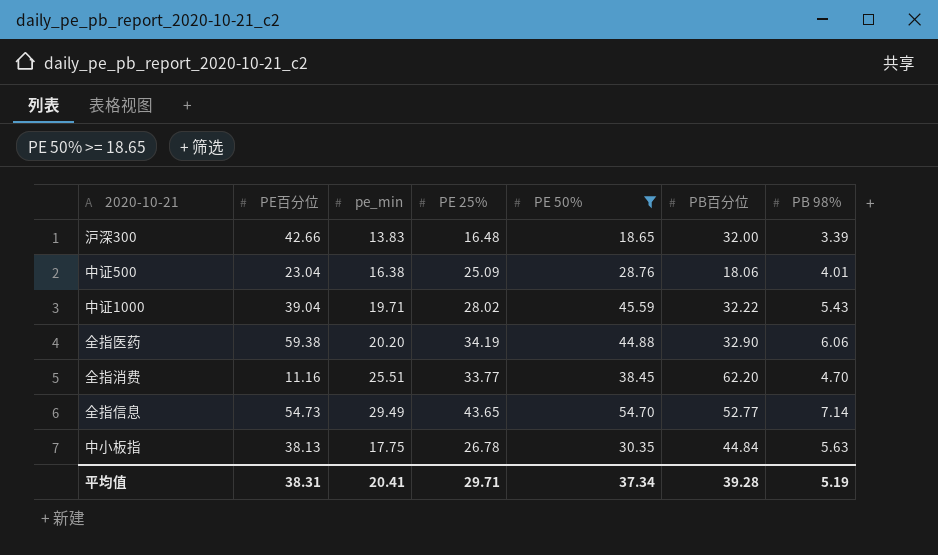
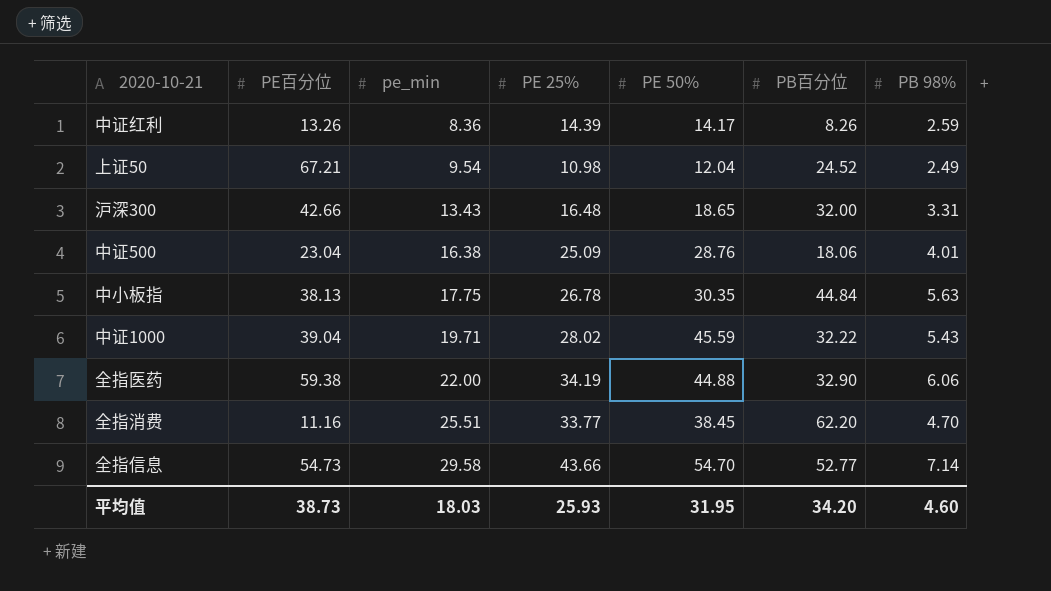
filter: PE 50% >= 18.65 -> none
row order: none -> pe_min ascending
沪深300 | pe_min: 13.83 -> 13.43
沪深300 | PB 98%: 3.39 -> 3.31
全指医药 | pe_min: 20.20 -> 22.00
全指信息 | pe_min: 29.49 -> 29.58
全指信息 | PE 25%: 43.65 -> 43.66
平均值 | PE百分位: 38.31 -> 38.73
平均值 | pe_min: 20.41 -> 18.03
平均值 | PE 25%: 29.71 -> 25.93
平均值 | PE 50%: 37.34 -> 31.95
平均值 | PB百分位: 39.28 -> 34.20
平均值 | PB 98%: 5.19 -> 4.60

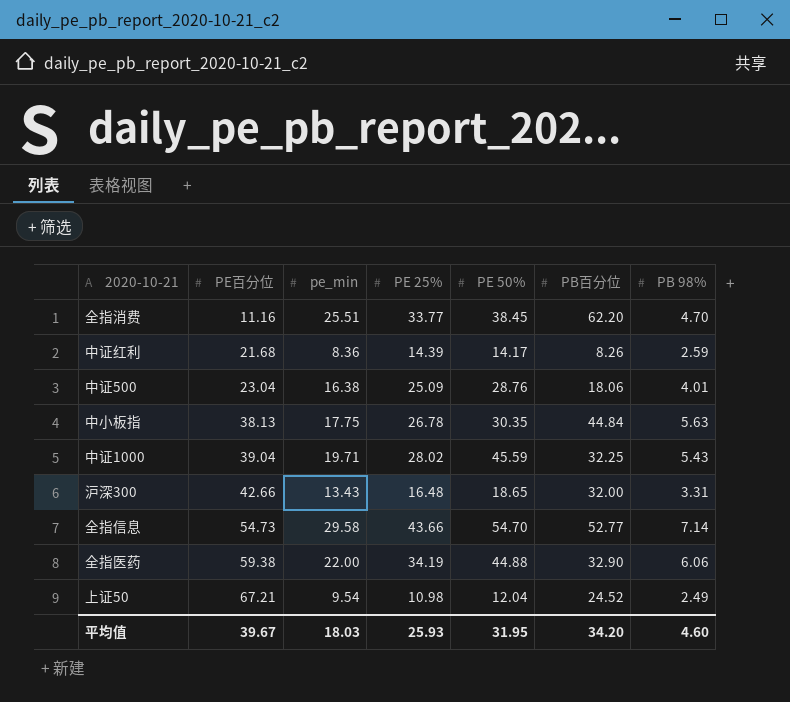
row order: pe_min ascending -> PE百分位 ascending
中证红利 | PE百分位: 13.26 -> 21.68
中证1000 | PB百分位: 32.22 -> 32.25
平均值 | PE百分位: 38.73 -> 39.67

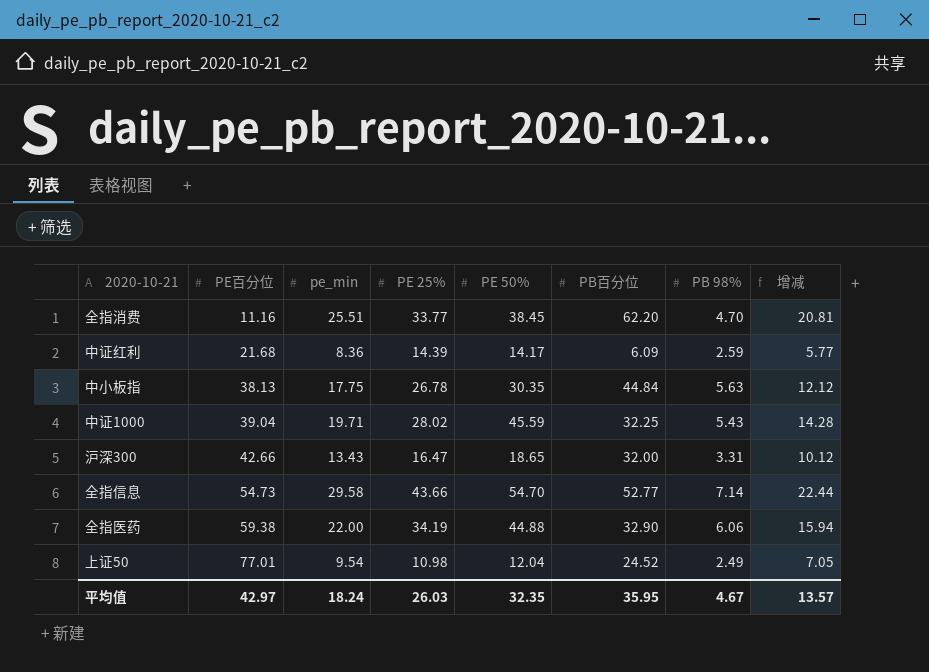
column 增减 | formula: none -> [pe_min] - [PB 98%]
row 中证500: 23.04 | 16.38 | 25.09 | 28.76 | 18.06 | 4.01 -> none
中证红利 | PB百分位: 8.26 -> 6.09
沪深300 | PE 25%: 16.48 -> 16.47
上证50 | PE百分位: 67.21 -> 77.01
平均值 | PE百分位: 39.67 -> 42.97
平均值 | pe_min: 18.03 -> 18.24
平均值 | PE 25%: 25.93 -> 26.03
平均值 | PE 50%: 31.95 -> 32.35
平均值 | PB百分位: 34.20 -> 35.95
平均值 | PB 98%: 4.60 -> 4.67

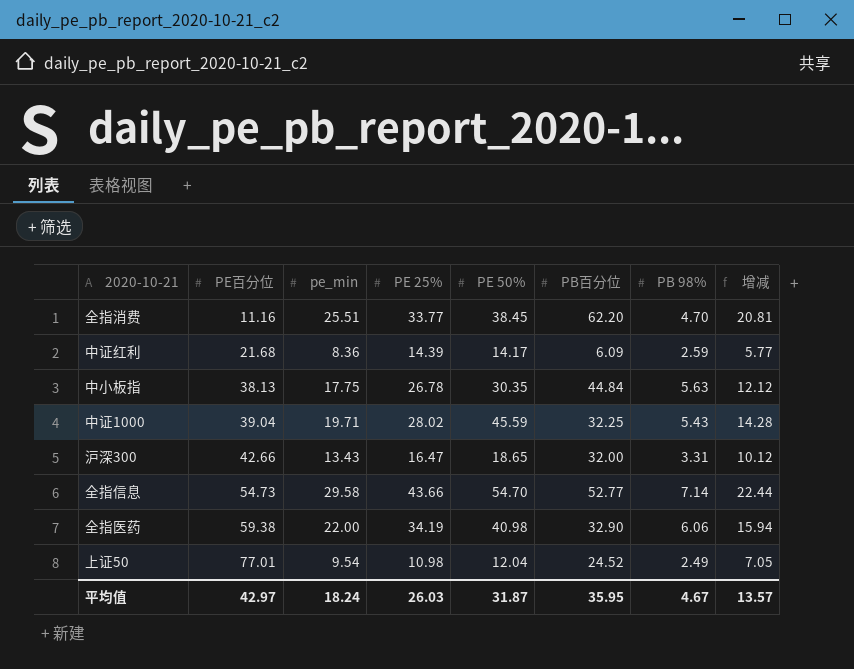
全指医药 | PE 50%: 44.88 -> 40.98
平均值 | PE 50%: 32.35 -> 31.87

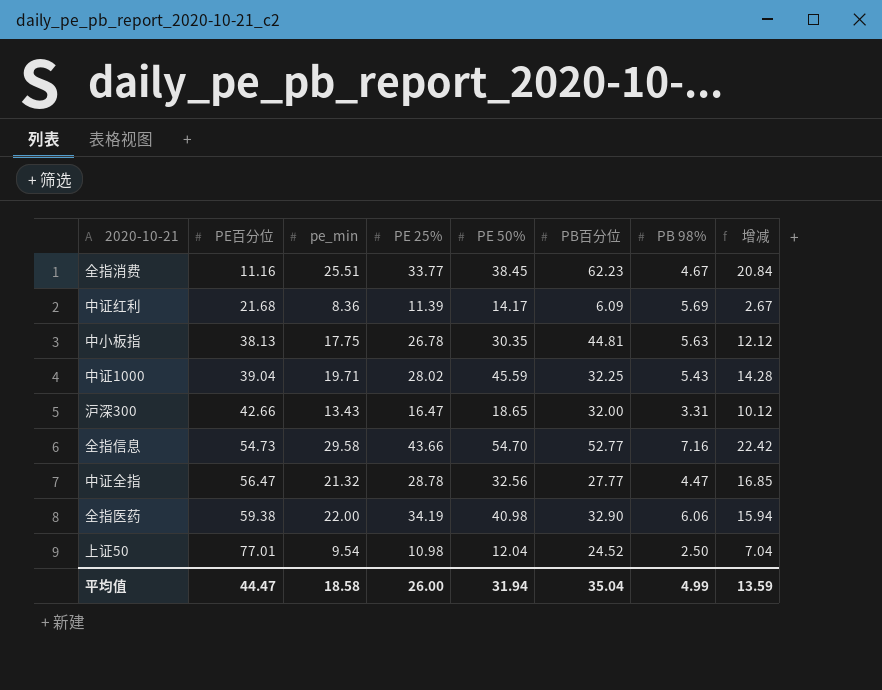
全指消费 | PB百分位: 62.20 -> 62.23
全指消费 | PB 98%: 4.70 -> 4.67
全指消费 | 增减: 20.81 -> 20.84
中证红利 | PE 25%: 14.39 -> 11.39
中证红利 | PB 98%: 2.59 -> 5.69
中证红利 | 增减: 5.77 -> 2.67
中小板指 | PB百分位: 44.84 -> 44.81
全指信息 | PB 98%: 7.14 -> 7.16
全指信息 | 增减: 22.44 -> 22.42
row 中证全指: none -> 56.47 | 21.32 | 28.78 | 32.56 | 27.77 | 4.47 | 16.85
上证50 | PB 98%: 2.49 -> 2.50
上证50 | 增减: 7.05 -> 7.04
平均值 | PE百分位: 42.97 -> 44.47
平均值 | pe_min: 18.24 -> 18.58
平均值 | PE 25%: 26.03 -> 26.00
平均值 | PE 50%: 31.87 -> 31.94
平均值 | PB百分位: 35.95 -> 35.04
平均值 | PB 98%: 4.67 -> 4.99
平均值 | 增减: 13.57 -> 13.59

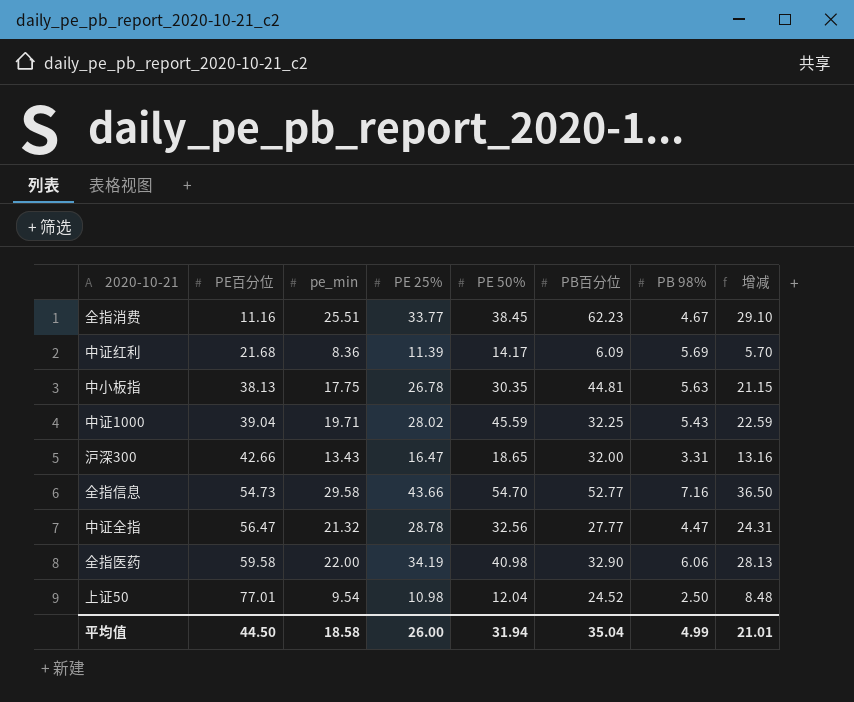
column 增减 | formula: [pe_min] - [PB 98%] -> [PE 25%] - [PB 98%]
全指医药 | PE百分位: 59.38 -> 59.58
平均值 | PE百分位: 44.47 -> 44.50
平均值 | 增减: 13.59 -> 21.01

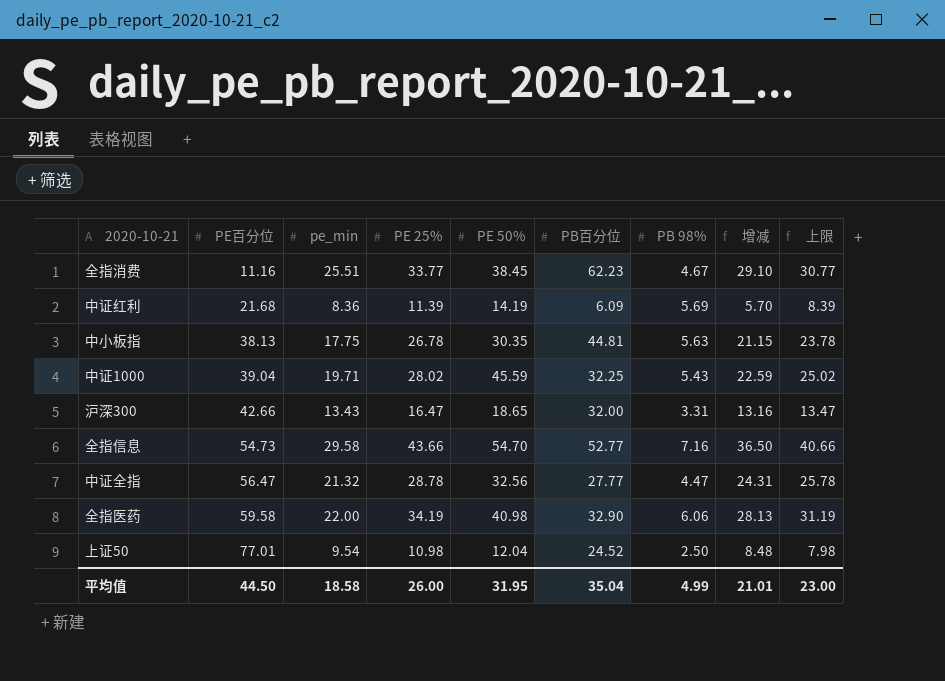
column 上限 | formula: none -> [PE 25%] - 3
中证红利 | PE 50%: 14.17 -> 14.19
平均值 | PE 50%: 31.94 -> 31.95

